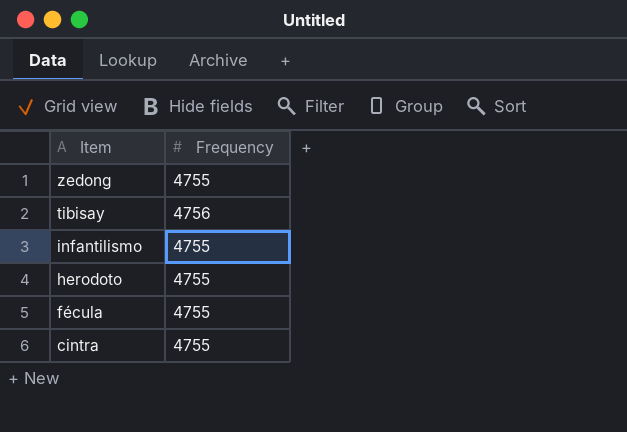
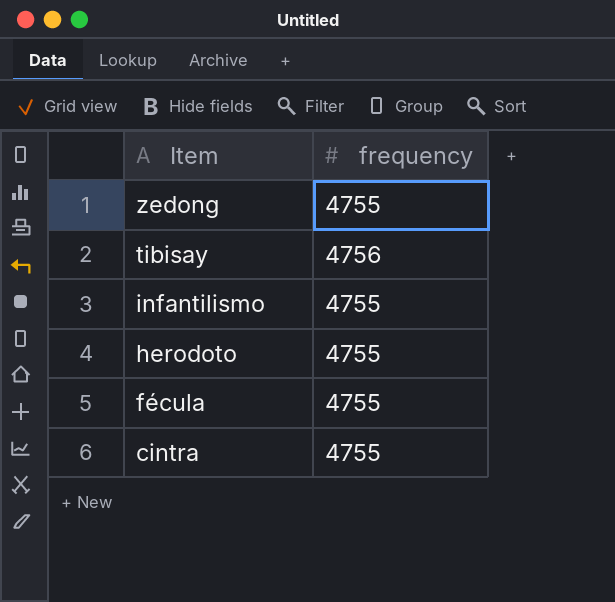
column name: Frequency -> frequency

